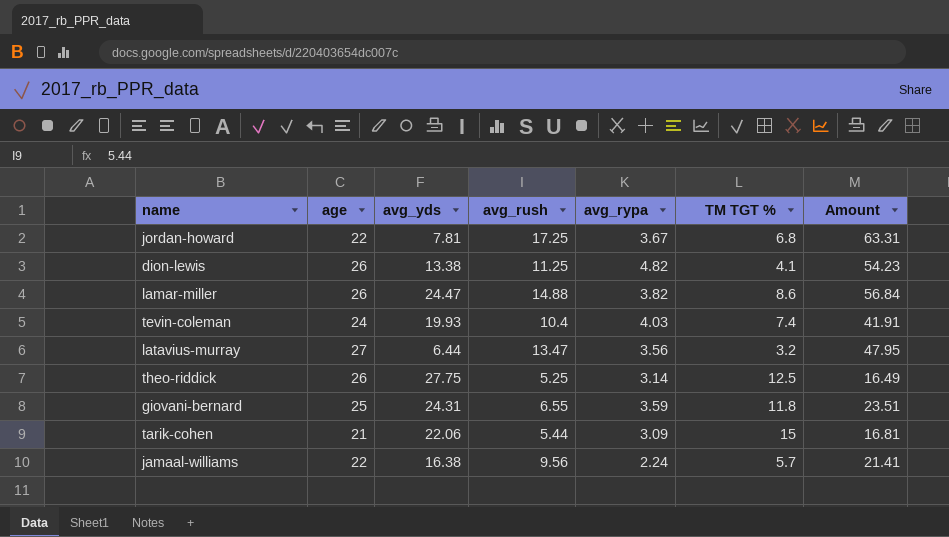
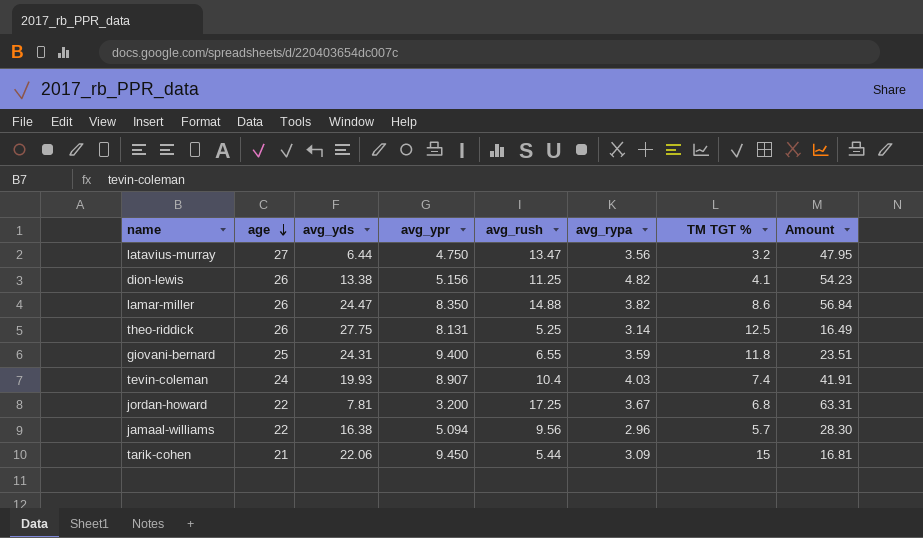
row order: none -> age descending
column avg_ypr | position: none -> 4
jamaal-williams | avg_rypa: 2.24 -> 2.96
jamaal-williams | Amount: 21.41 -> 28.30

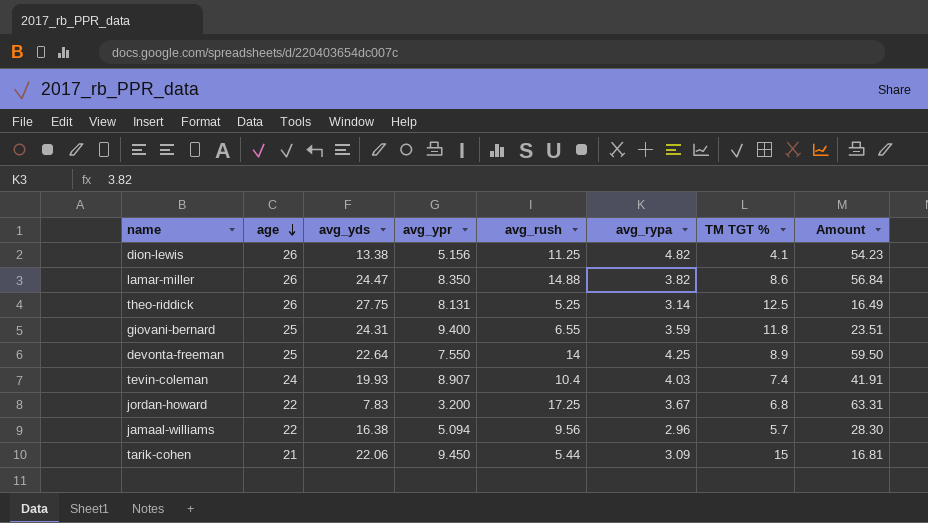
row latavius-murray: 27 | 6.44 | 4.750 | 13.47 | 3.56 | 3.2 | 47.95 -> none
row devonta-freeman: none -> 25 | 22.64 | 7.550 | 14 | 4.25 | 8.9 | 59.50
jordan-howard | avg_yds: 7.81 -> 7.83

